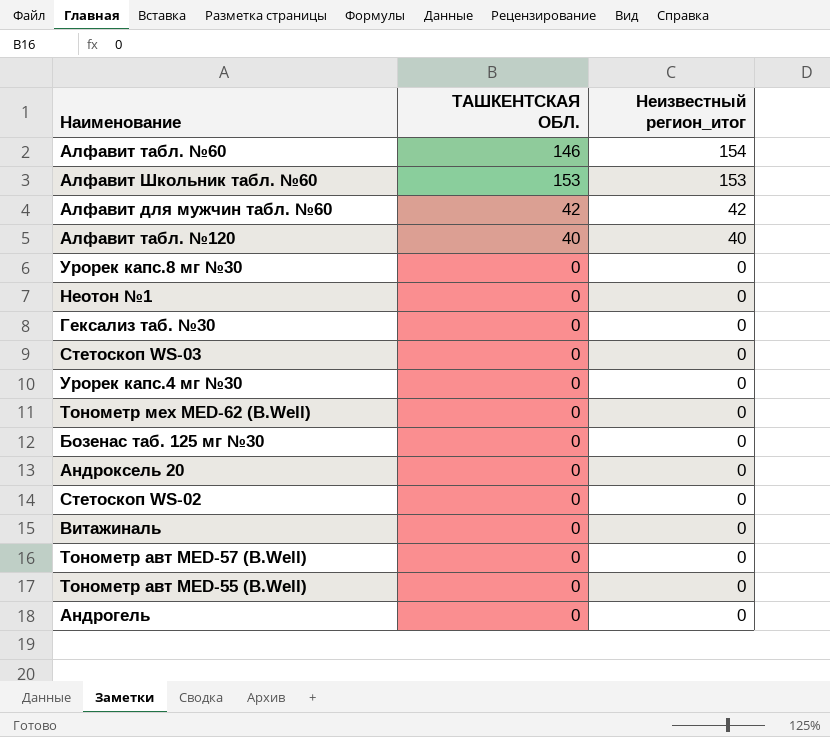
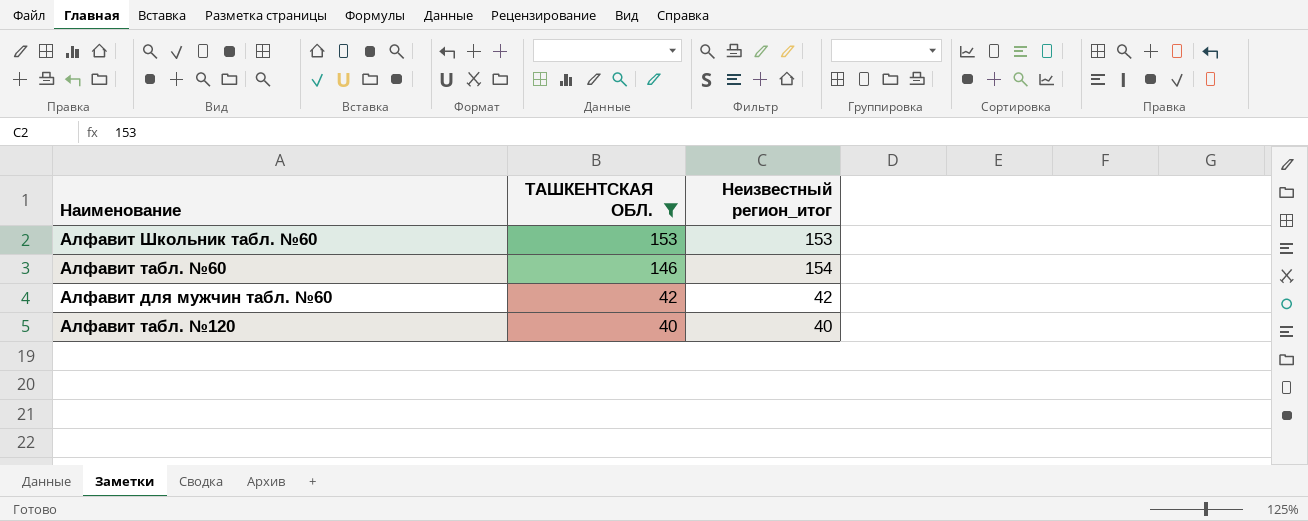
filter: none -> ТАШКЕНТСКАЯ ОБЛ. != 0
row order: Неизвестный регион_итог descending -> ТАШКЕНТСКАЯ ОБЛ. descending

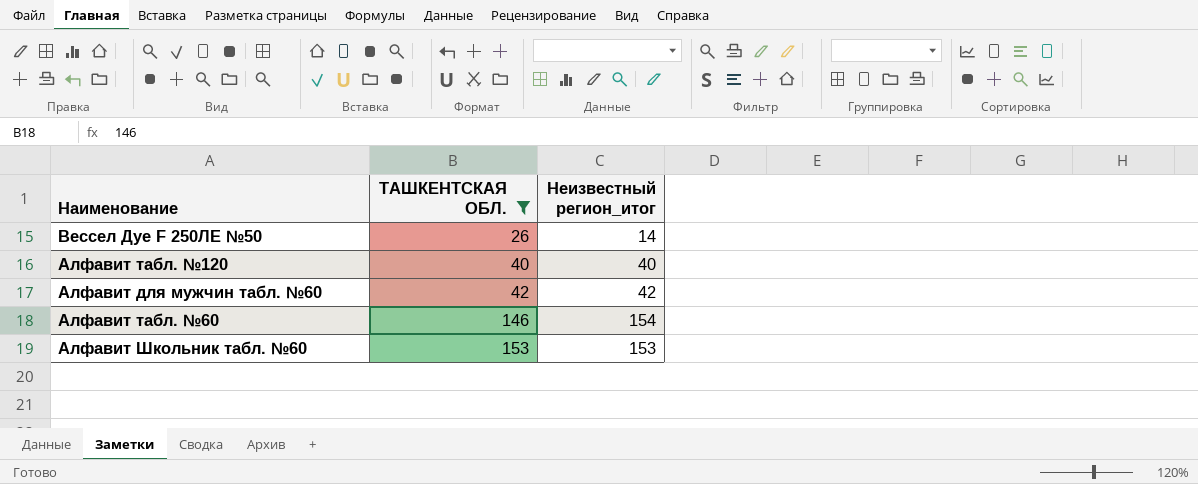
row order: ТАШКЕНТСКАЯ ОБЛ. descending -> ТАШКЕНТСКАЯ ОБЛ. ascending
row Вессел Дуе F 250ЛЕ №50: none -> 26 | 14

